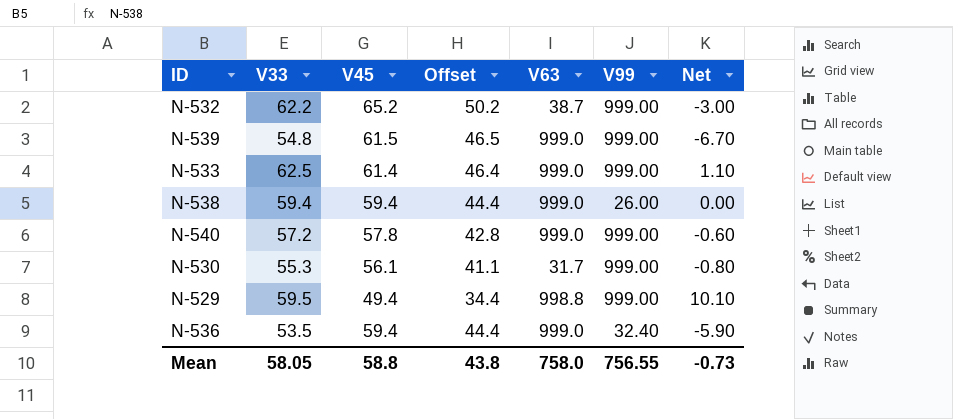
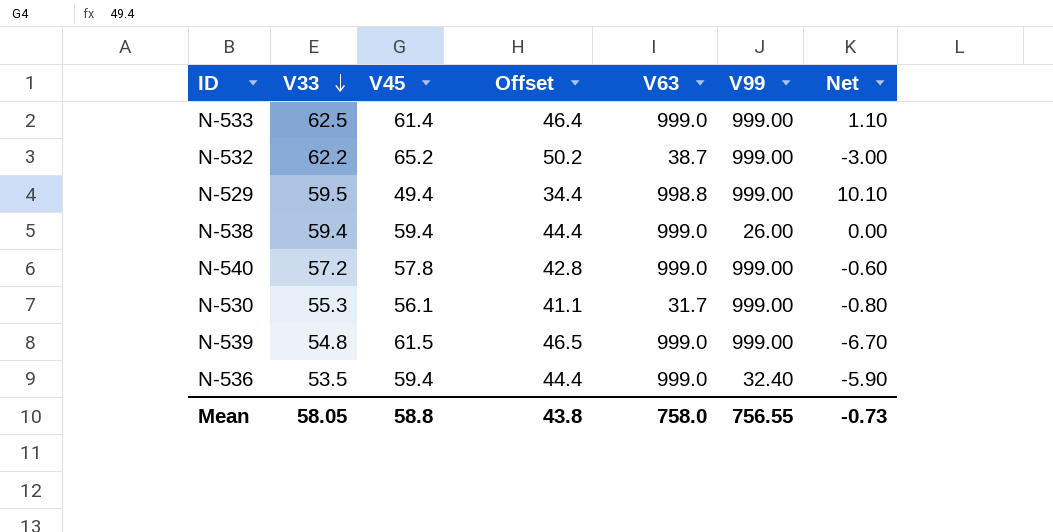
row order: none -> V33 descending

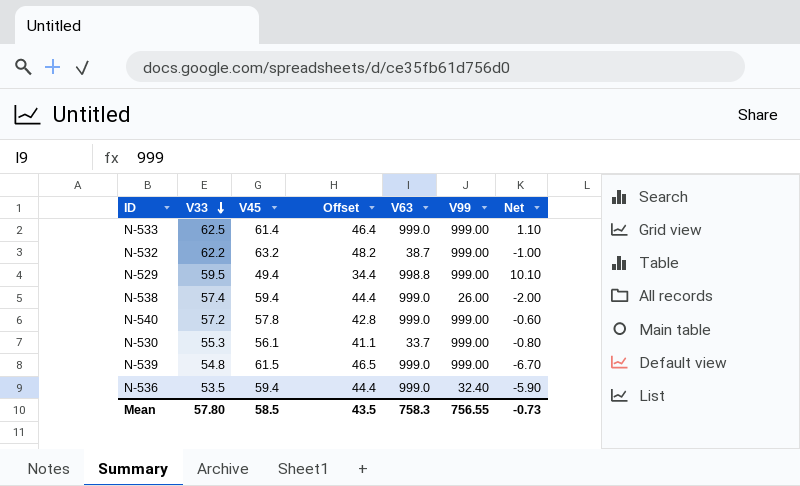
N-532 | V45: 65.2 -> 63.2
N-532 | Offset: 50.2 -> 48.2
N-532 | Net: -3.00 -> -1.00
N-538 | V33: 59.4 -> 57.4
N-538 | Net: 0.00 -> -2.00
N-530 | V63: 31.7 -> 33.7
Mean | V33: 58.05 -> 57.80
Mean | V45: 58.8 -> 58.5
Mean | Offset: 43.8 -> 43.5
Mean | V63: 758.0 -> 758.3

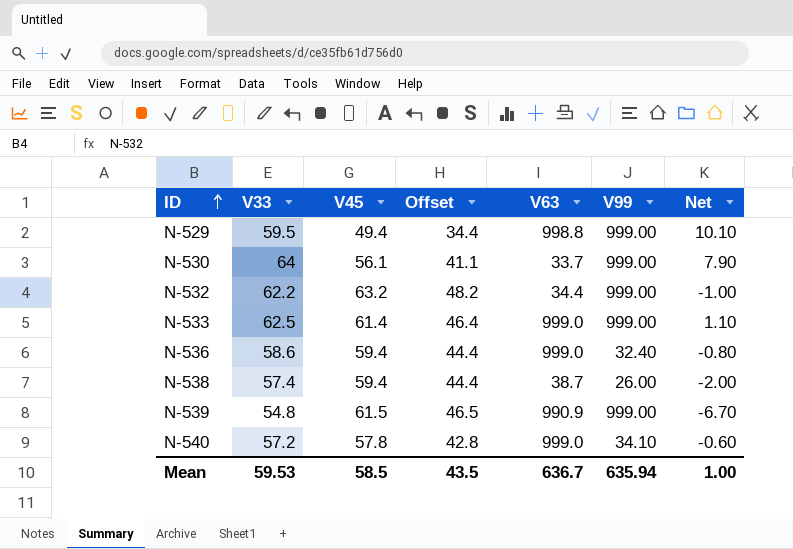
row order: V33 descending -> ID ascending
N-530 | V33: 55.3 -> 64
N-530 | Net: -0.80 -> 7.90
N-532 | V63: 38.7 -> 34.4
N-536 | V33: 53.5 -> 58.6
N-536 | Net: -5.90 -> -0.80
N-538 | V63: 999.0 -> 38.7
N-539 | V63: 999.0 -> 990.9
N-540 | V99: 999.00 -> 34.10
Mean | V33: 57.80 -> 59.53
Mean | V63: 758.3 -> 636.7
Mean | V99: 756.55 -> 635.94
Mean | Net: -0.73 -> 1.00

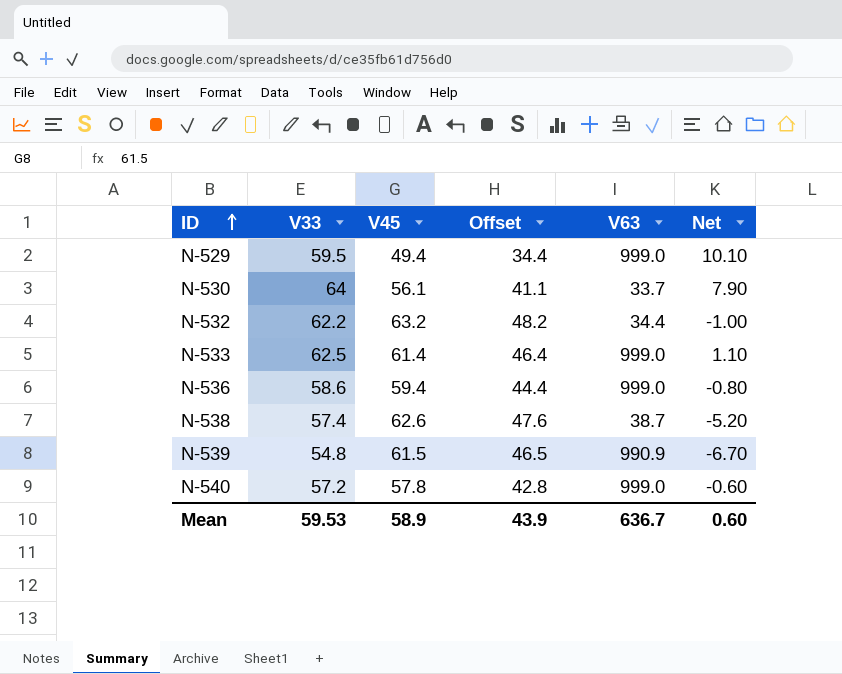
column V99 | position: 6 -> none
N-529 | V63: 998.8 -> 999.0
N-538 | V45: 59.4 -> 62.6
N-538 | Offset: 44.4 -> 47.6
N-538 | Net: -2.00 -> -5.20
Mean | V45: 58.5 -> 58.9
Mean | Offset: 43.5 -> 43.9
Mean | Net: 1.00 -> 0.60

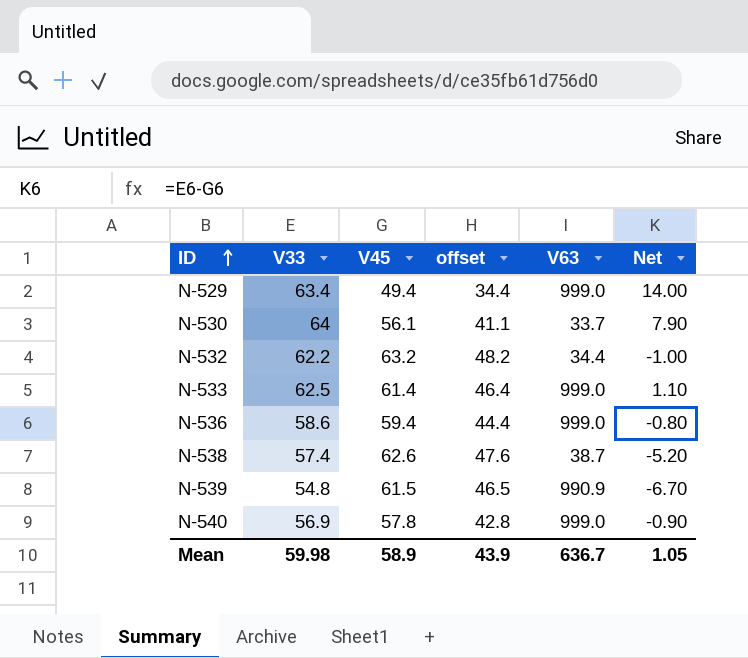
column name: Offset -> offset
N-529 | V33: 59.5 -> 63.4
N-529 | Net: 10.10 -> 14.00
N-540 | V33: 57.2 -> 56.9
N-540 | Net: -0.60 -> -0.90
Mean | V33: 59.53 -> 59.98
Mean | Net: 0.60 -> 1.05

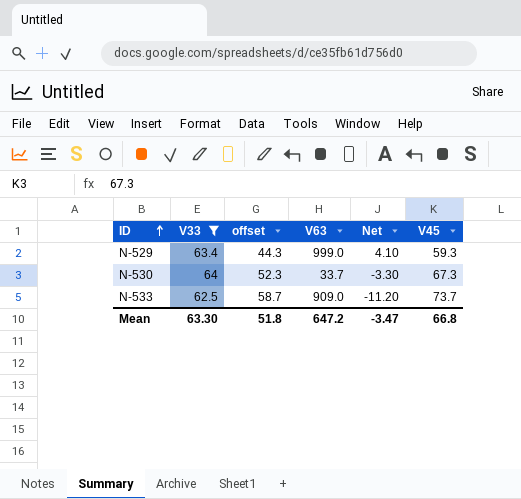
filter: none -> V33 >= 62.5
column V45 | position: 3 -> 6
N-529 | offset: 34.4 -> 44.3
N-529 | Net: 14.00 -> 4.10
N-529 | V45: 49.4 -> 59.3
N-530 | offset: 41.1 -> 52.3
N-530 | Net: 7.90 -> -3.30
N-530 | V45: 56.1 -> 67.3
N-533 | offset: 46.4 -> 58.7
N-533 | V63: 999.0 -> 909.0
N-533 | Net: 1.10 -> -11.20
N-533 | V45: 61.4 -> 73.7
Mean | V33: 59.98 -> 63.30
Mean | offset: 43.9 -> 51.8
Mean | V63: 636.7 -> 647.2
Mean | Net: 1.05 -> -3.47
Mean | V45: 58.9 -> 66.8

